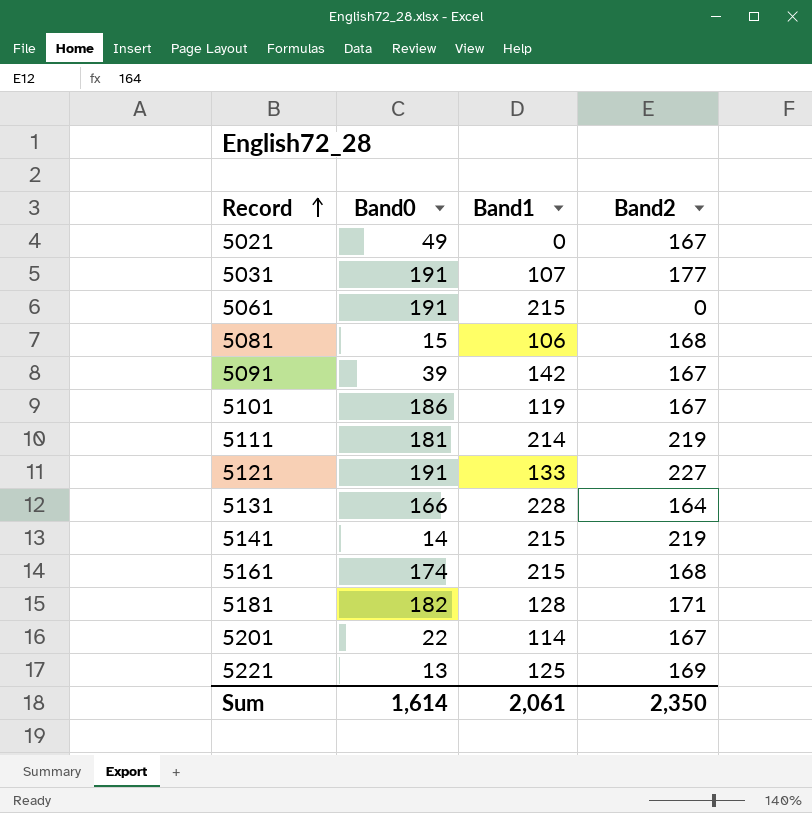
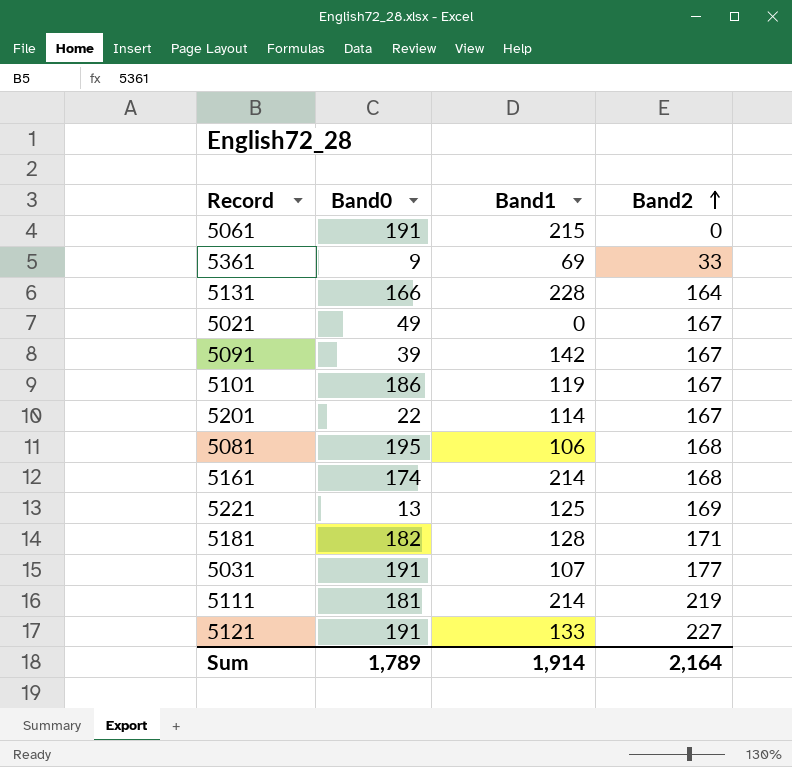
row order: Record ascending -> Band2 ascending
row 5141: 14 | 215 | 219 -> none
row 5361: none -> 9 | 69 | 33
5081 | Band0: 15 -> 195
5161 | Band1: 215 -> 214
Sum | Band0: 1,614 -> 1,789
Sum | Band1: 2,061 -> 1,914
Sum | Band2: 2,350 -> 2,164

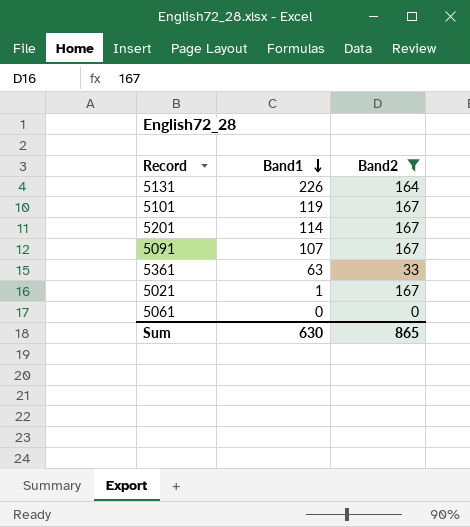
filter: none -> Band2 <= 167
row order: Band2 ascending -> Band1 descending
column Band0 | position: 2 -> none
5131 | Band1: 228 -> 226
5091 | Band1: 142 -> 107
5361 | Band1: 69 -> 63
5021 | Band1: 0 -> 1
5061 | Band1: 215 -> 0
Sum | Band1: 1,914 -> 630
Sum | Band2: 2,164 -> 865

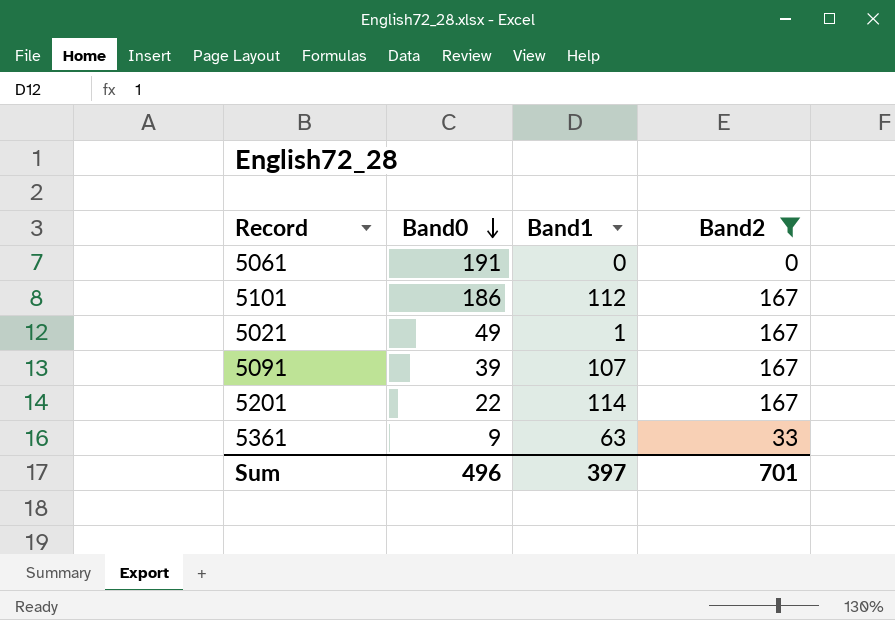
row order: Band1 descending -> Band0 descending
column Band0 | position: none -> 2
row 5131: 226 | 164 -> none
5101 | Band1: 119 -> 112
Sum | Band1: 630 -> 397
Sum | Band2: 865 -> 701

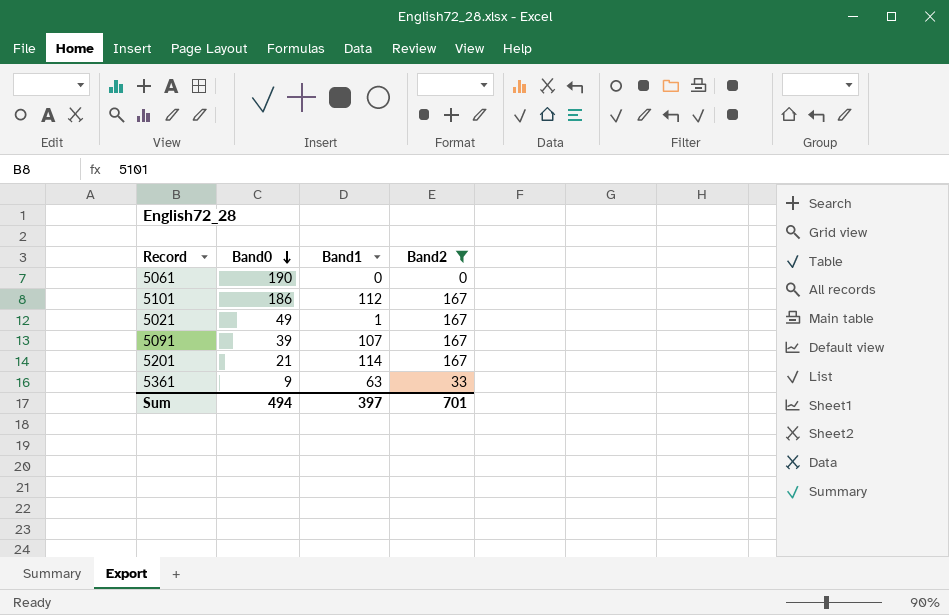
5061 | Band0: 191 -> 190
5201 | Band0: 22 -> 21
Sum | Band0: 496 -> 494

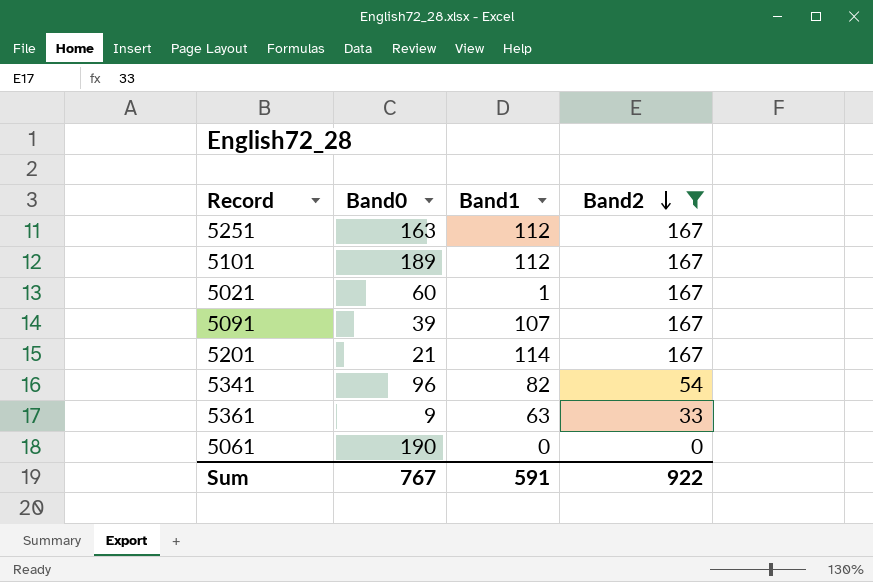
row order: Band0 descending -> Band2 descending
row 5251: none -> 163 | 112 | 167
5101 | Band0: 186 -> 189
5021 | Band0: 49 -> 60
row 5341: none -> 96 | 82 | 54
Sum | Band0: 494 -> 767
Sum | Band1: 397 -> 591
Sum | Band2: 701 -> 922

